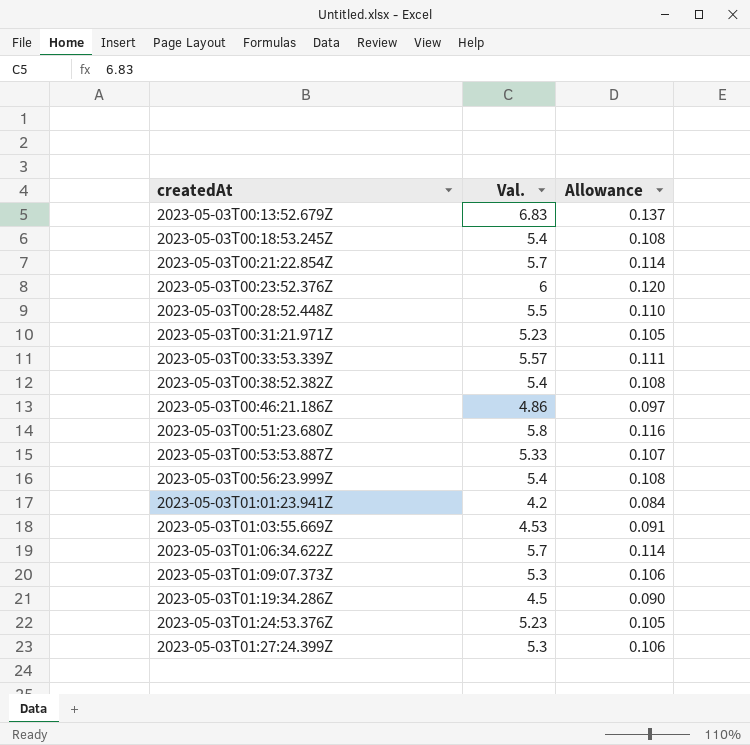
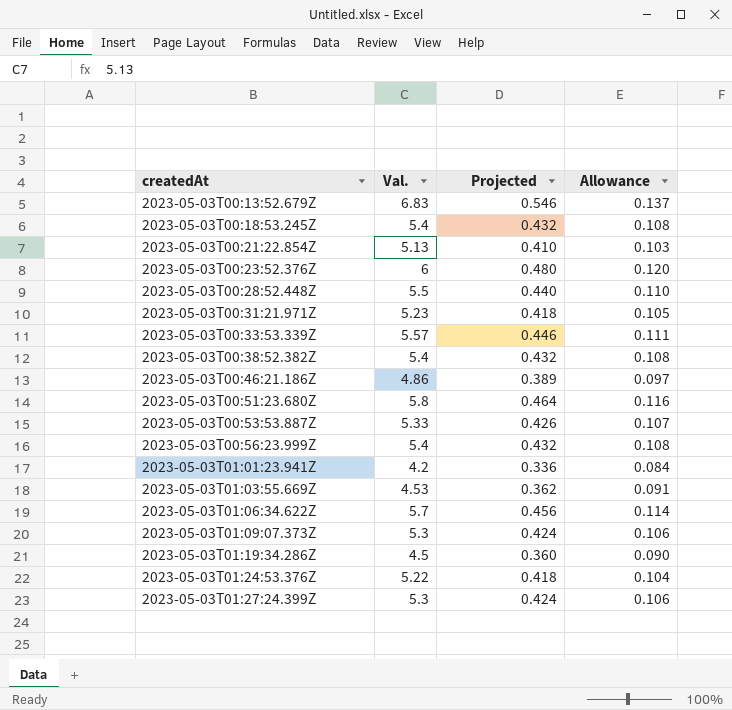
column Projected | formula: none -> [Val.] * 0.08
2023-05-03T00:21:22.854Z | Val.: 5.7 -> 5.13
2023-05-03T00:21:22.854Z | Allowance: 0.114 -> 0.103
2023-05-03T01:24:53.376Z | Val.: 5.23 -> 5.22
2023-05-03T01:24:53.376Z | Allowance: 0.105 -> 0.104

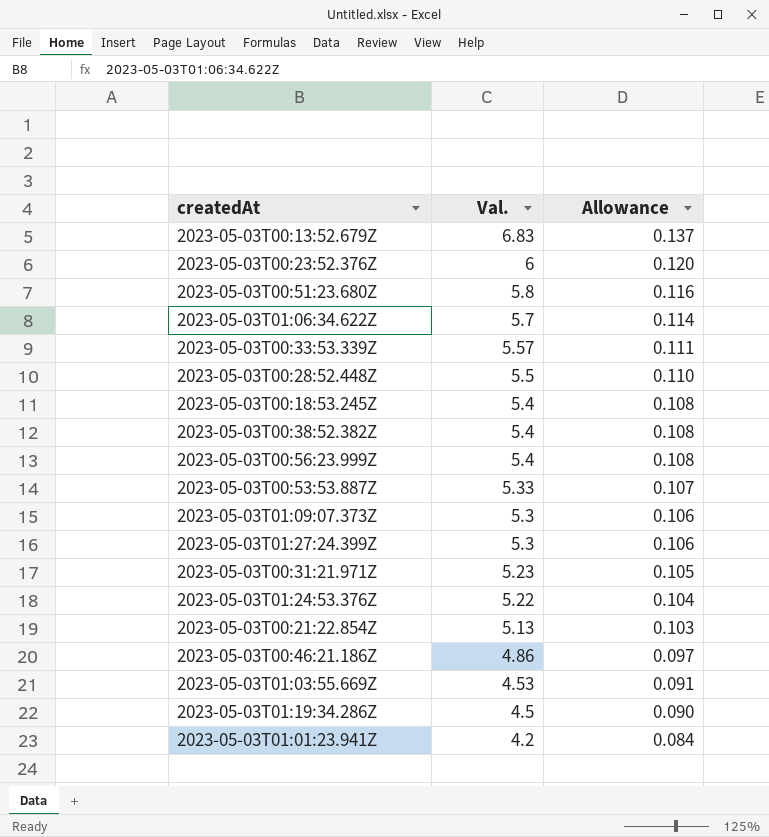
row order: createdAt ascending -> Val. descending
column Projected | formula: [Val.] * 0.08 -> none

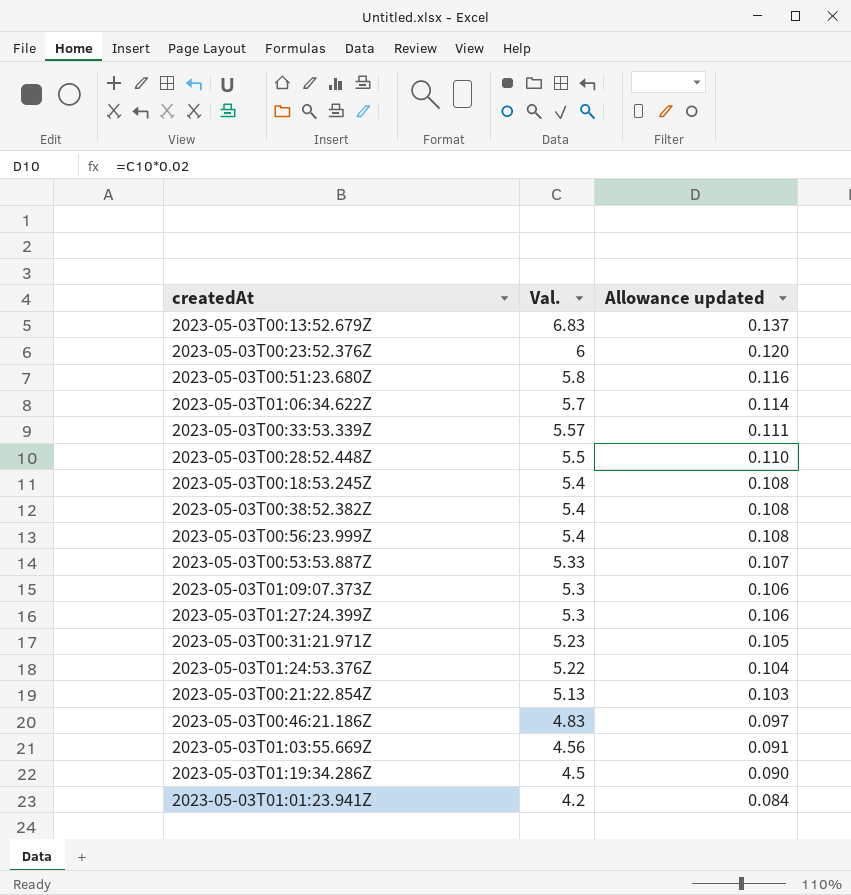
column name: Allowance -> Allowance updated
2023-05-03T00:46:21.186Z | Val.: 4.86 -> 4.83
2023-05-03T01:03:55.669Z | Val.: 4.53 -> 4.56

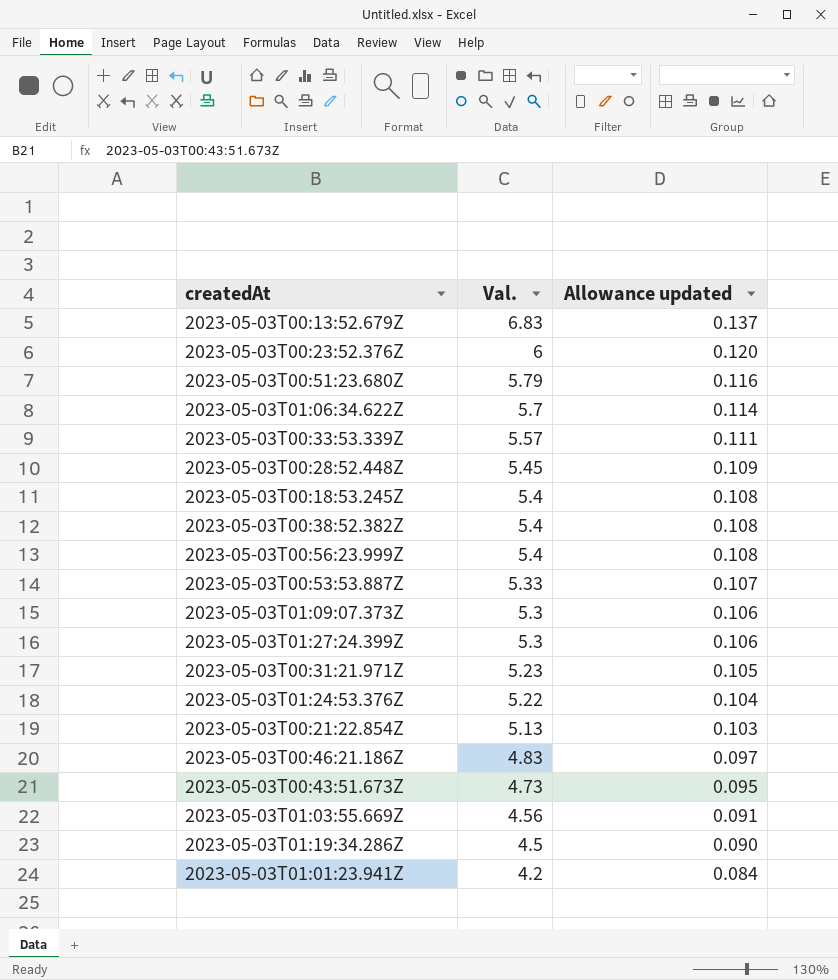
2023-05-03T00:51:23.680Z | Val.: 5.8 -> 5.79
2023-05-03T00:28:52.448Z | Val.: 5.5 -> 5.45
2023-05-03T00:28:52.448Z | Allowance updated: 0.110 -> 0.109
row 2023-05-03T00:43:51.673Z: none -> 4.73 | 0.095

